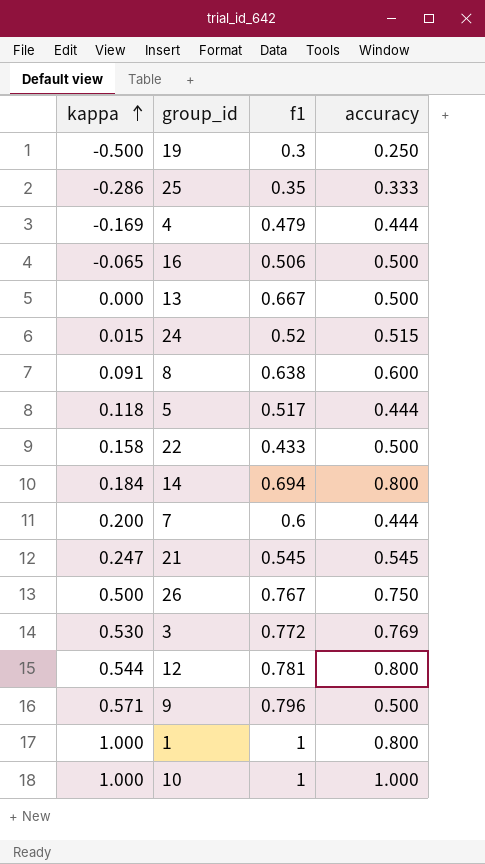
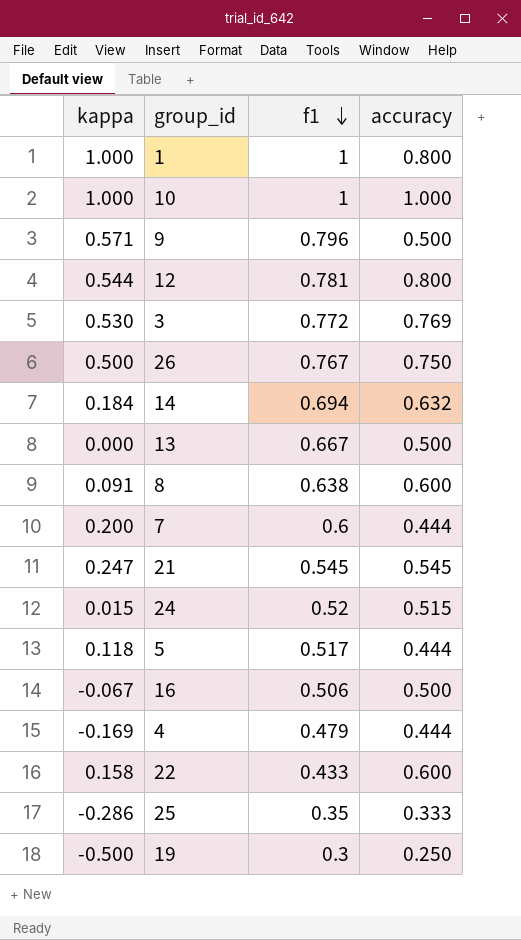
row order: kappa ascending -> f1 descending
14 | accuracy: 0.800 -> 0.632
16 | kappa: -0.065 -> -0.067
22 | accuracy: 0.500 -> 0.600

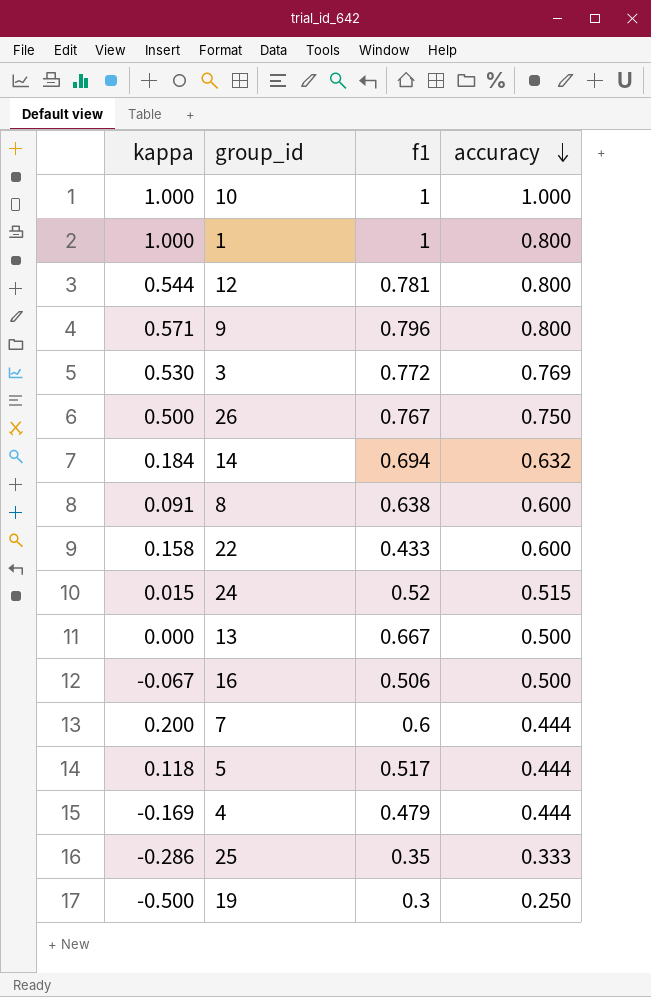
row order: f1 descending -> accuracy descending
row 21: 0.247 | 0.545 | 0.545 -> none
9 | accuracy: 0.500 -> 0.800

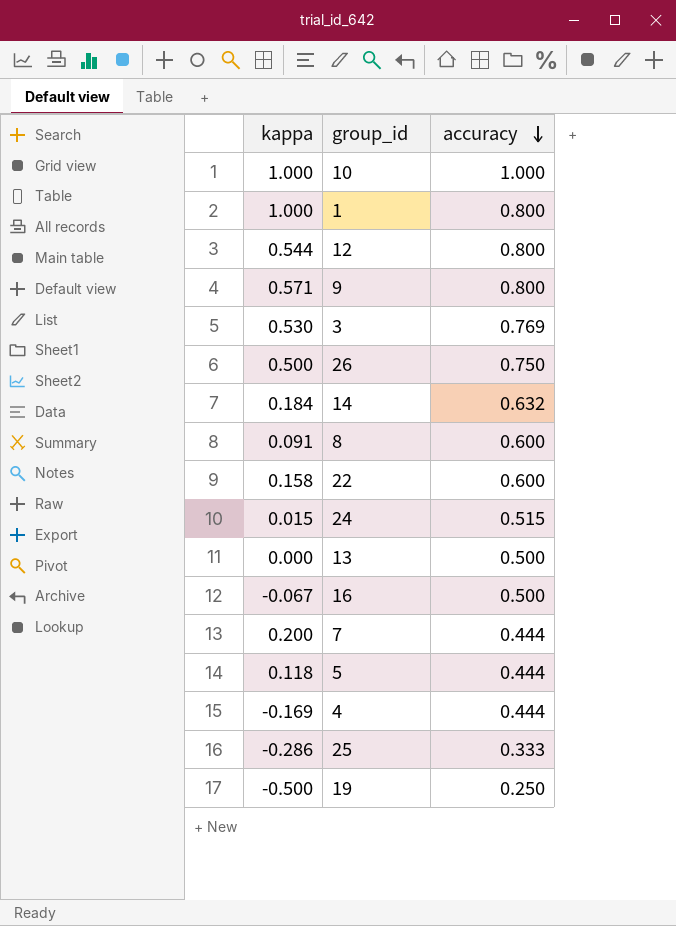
column f1 | position: 3 -> none

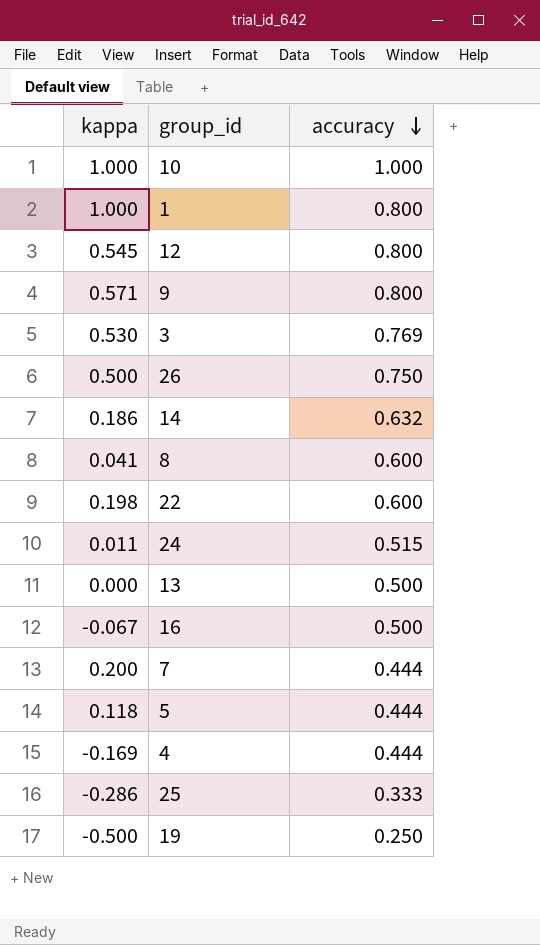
12 | kappa: 0.544 -> 0.545
14 | kappa: 0.184 -> 0.186
8 | kappa: 0.091 -> 0.041
22 | kappa: 0.158 -> 0.198
24 | kappa: 0.015 -> 0.011

